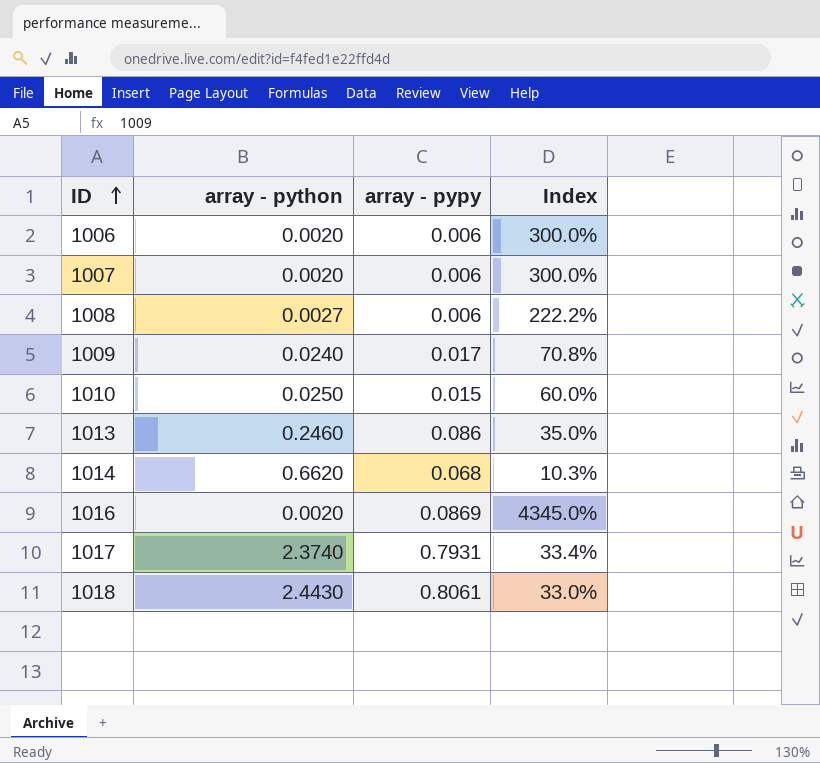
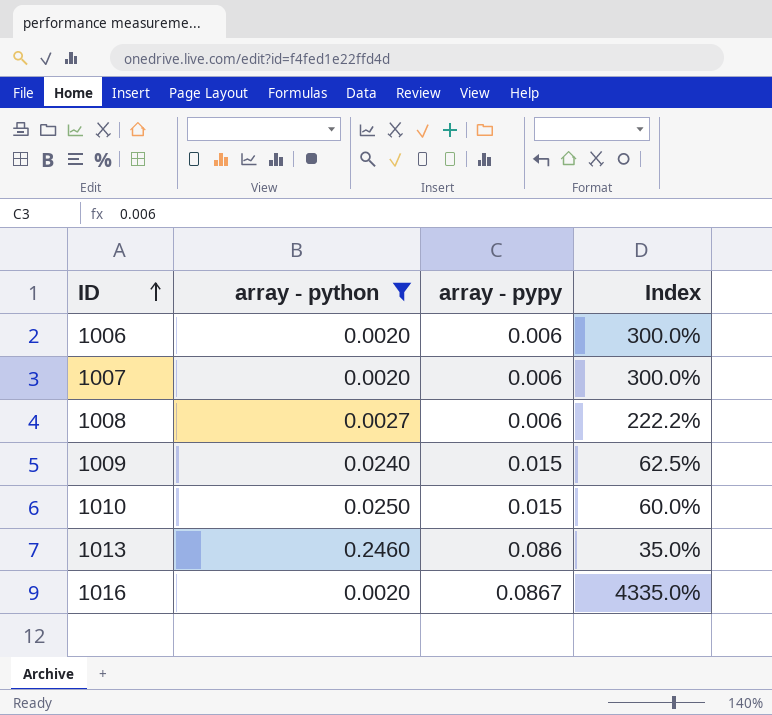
filter: none -> array - python <= 0.2460
1009 | array - pypy: 0.017 -> 0.015
1009 | Index: 70.8% -> 62.5%
1016 | array - pypy: 0.0869 -> 0.0867
1016 | Index: 4345.0% -> 4335.0%

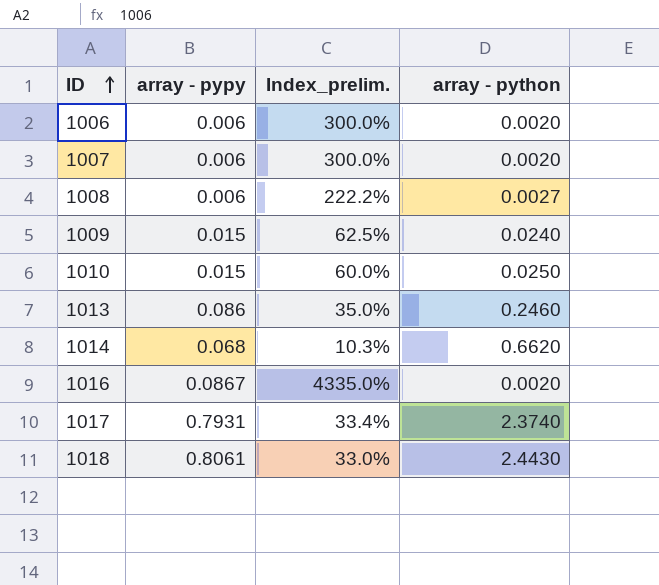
filter: array - python <= 0.2460 -> none
column name: Index -> Index_prelim.
column array - python | position: 2 -> 4

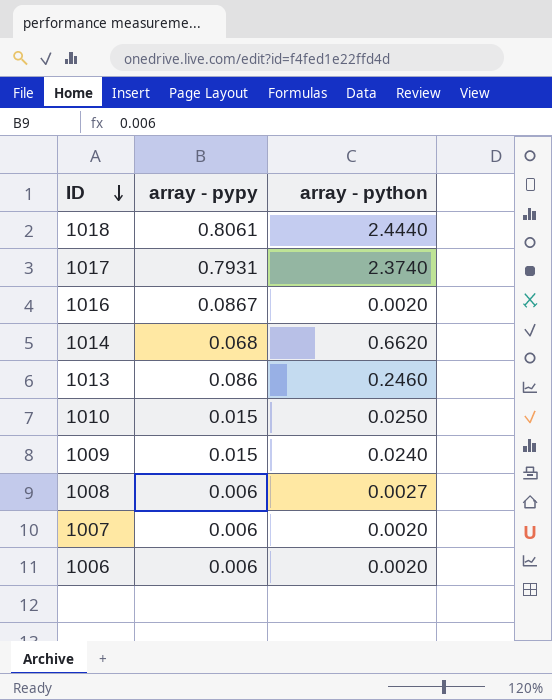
row order: ID ascending -> ID descending
column Index_prelim. | formula: [array - pypy] / [array - python] -> none
1018 | array - python: 2.4430 -> 2.4440

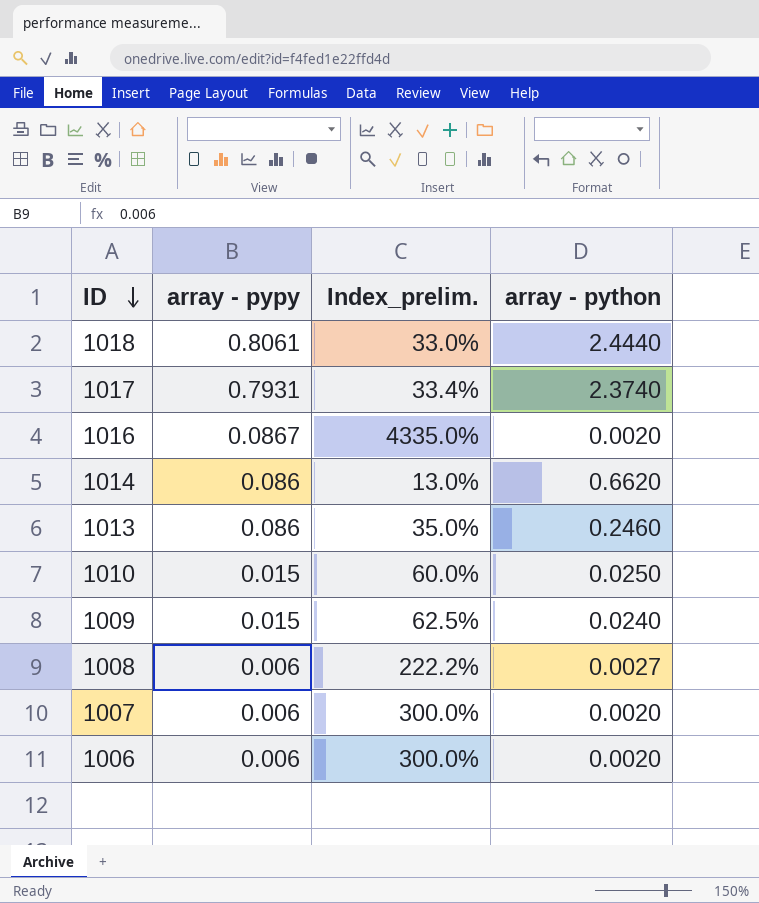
column Index_prelim. | formula: none -> [array - pypy] / [array - python]
1014 | array - pypy: 0.068 -> 0.086

